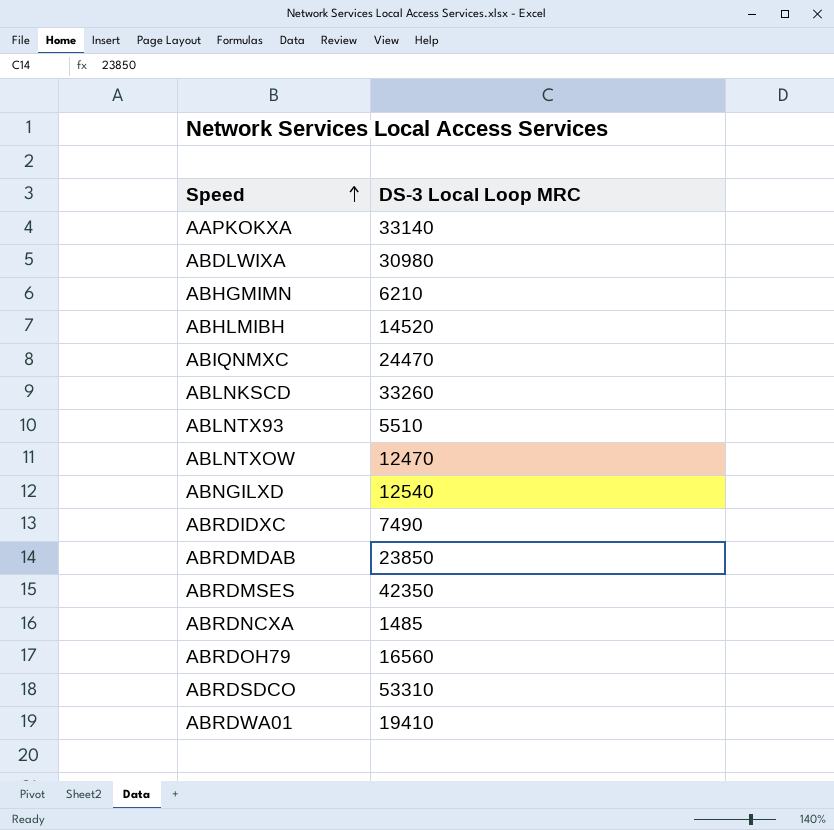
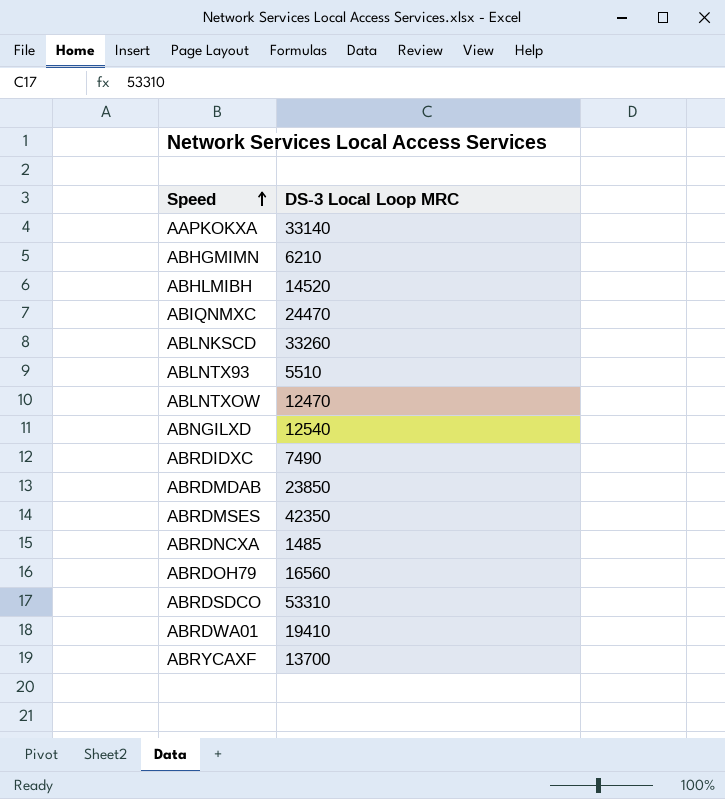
row ABDLWIXA: 30980 -> none
row ABRYCAXF: none -> 13700

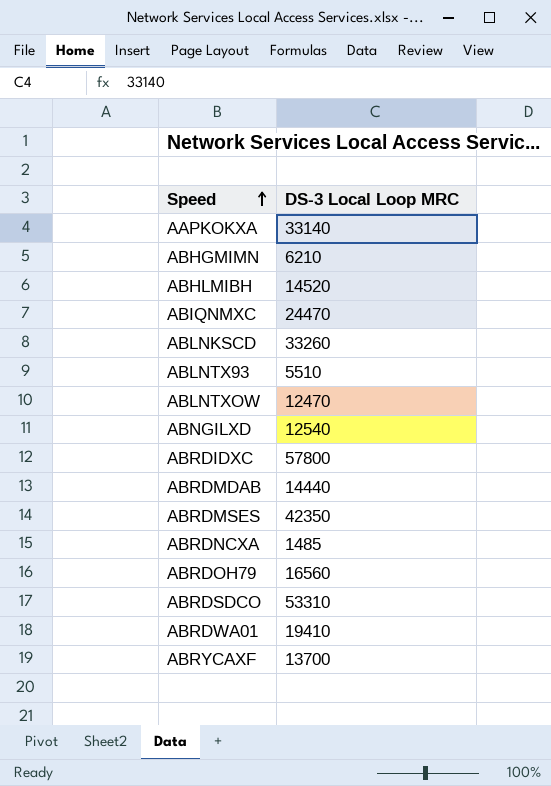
ABRDIDXC | DS-3 Local Loop MRC: 7490 -> 57800
ABRDMDAB | DS-3 Local Loop MRC: 23850 -> 14440

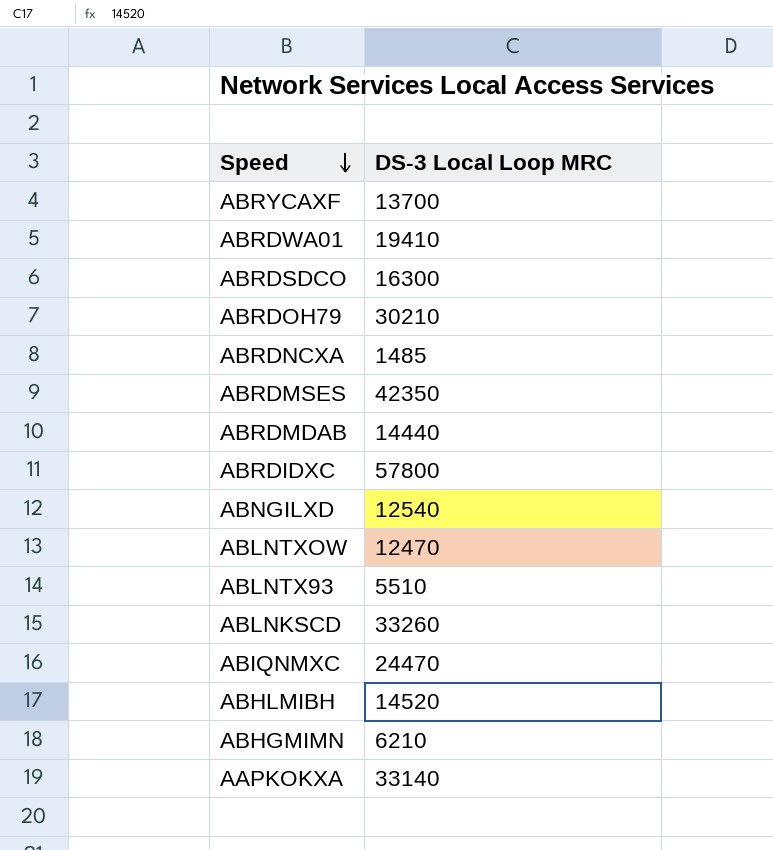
row order: Speed ascending -> Speed descending
ABRDSDCO | DS-3 Local Loop MRC: 53310 -> 16300
ABRDOH79 | DS-3 Local Loop MRC: 16560 -> 30210

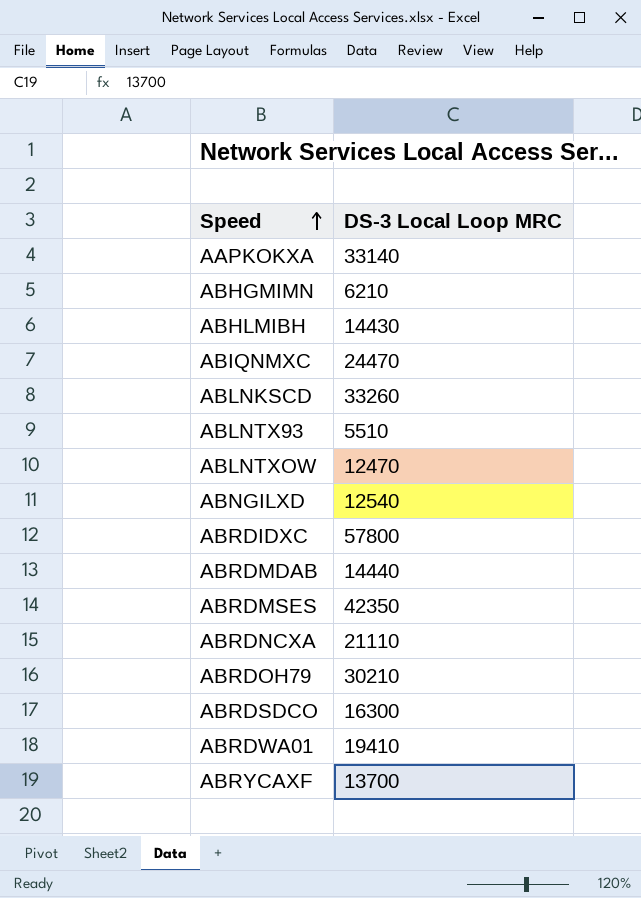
row order: Speed descending -> Speed ascending
ABHLMIBH | DS-3 Local Loop MRC: 14520 -> 14430
ABRDNCXA | DS-3 Local Loop MRC: 1485 -> 21110

